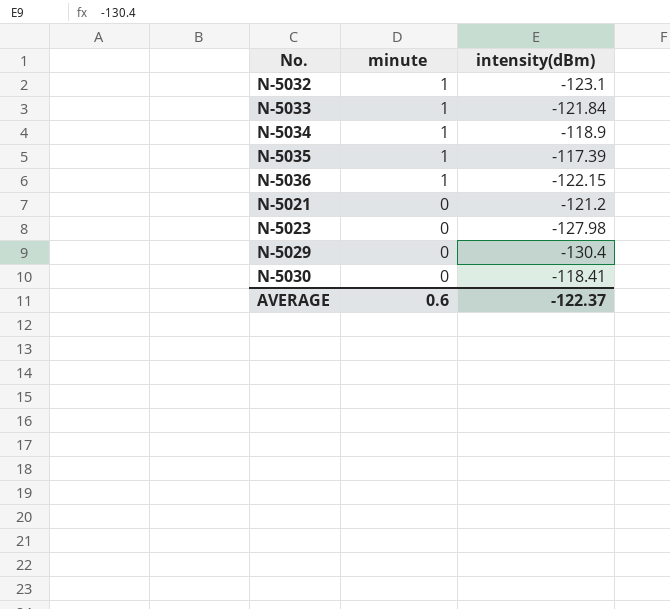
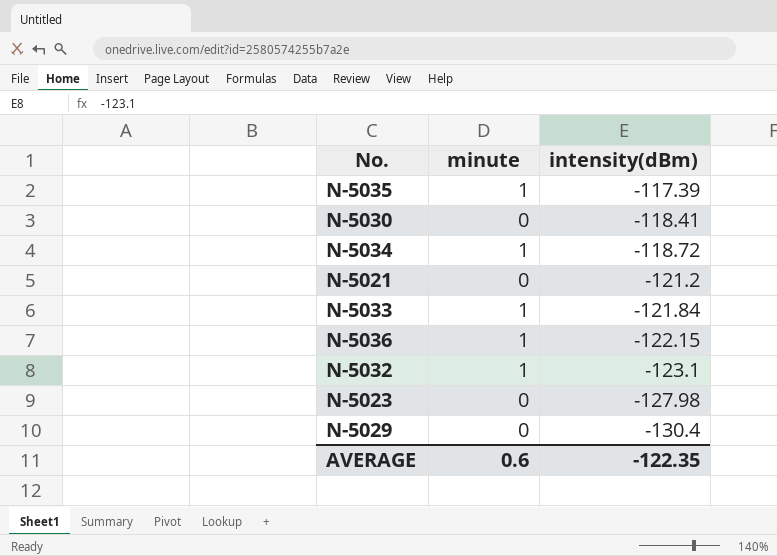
row order: minute descending -> intensity(dBm) descending
N-5034 | intensity(dBm): -118.9 -> -118.72
AVERAGE | intensity(dBm): -122.37 -> -122.35

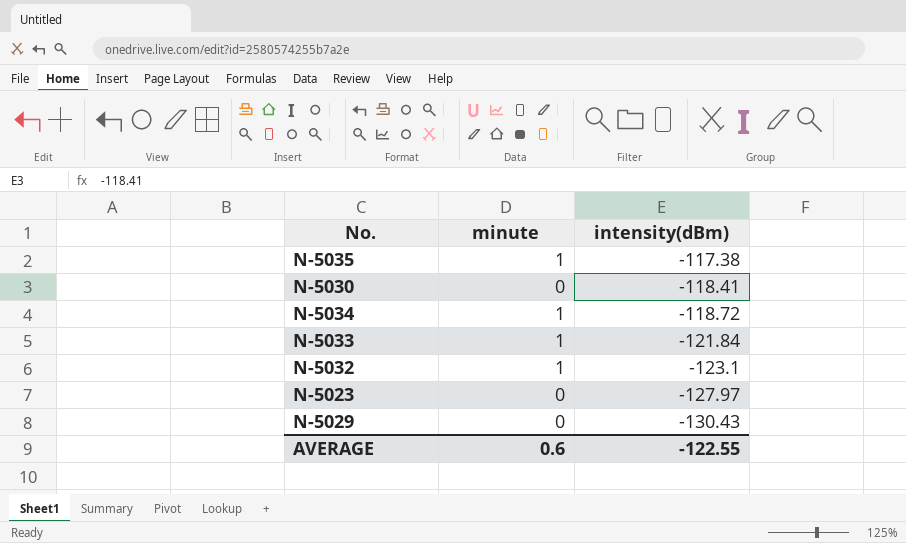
row N-5021: 0 | -121.2 -> none
row N-5036: 1 | -122.15 -> none
N-5035 | intensity(dBm): -117.39 -> -117.38
N-5023 | intensity(dBm): -127.98 -> -127.97
N-5029 | intensity(dBm): -130.4 -> -130.43
AVERAGE | intensity(dBm): -122.35 -> -122.55

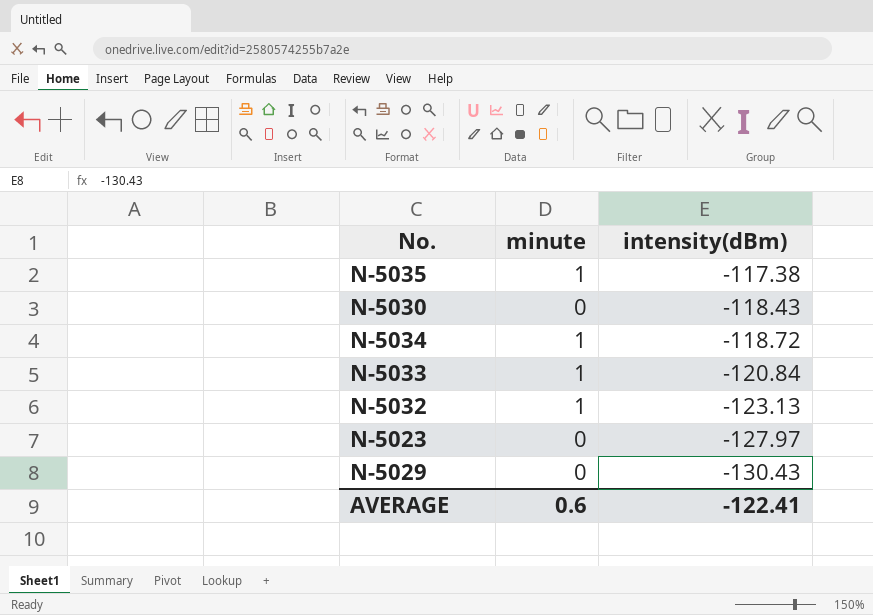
N-5030 | intensity(dBm): -118.41 -> -118.43
N-5033 | intensity(dBm): -121.84 -> -120.84
N-5032 | intensity(dBm): -123.1 -> -123.13
AVERAGE | intensity(dBm): -122.55 -> -122.41

